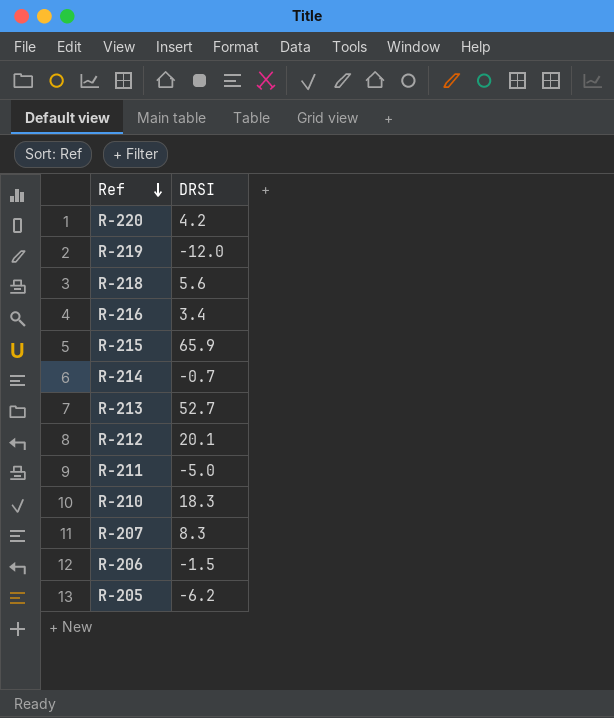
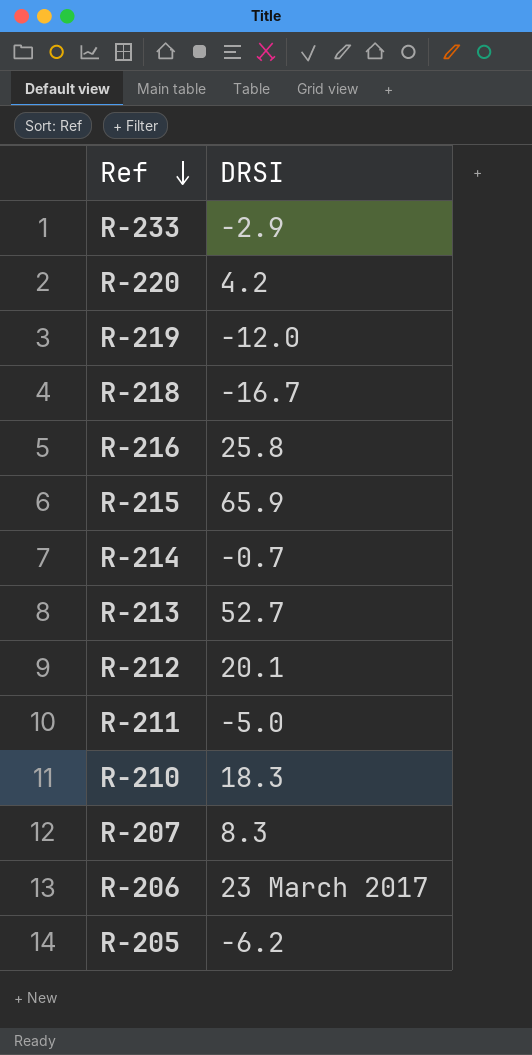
row R-233: none -> -2.9
R-218 | DRSI: 5.6 -> -16.7
R-216 | DRSI: 3.4 -> 25.8
R-206 | DRSI: -1.5 -> 23 March 2017

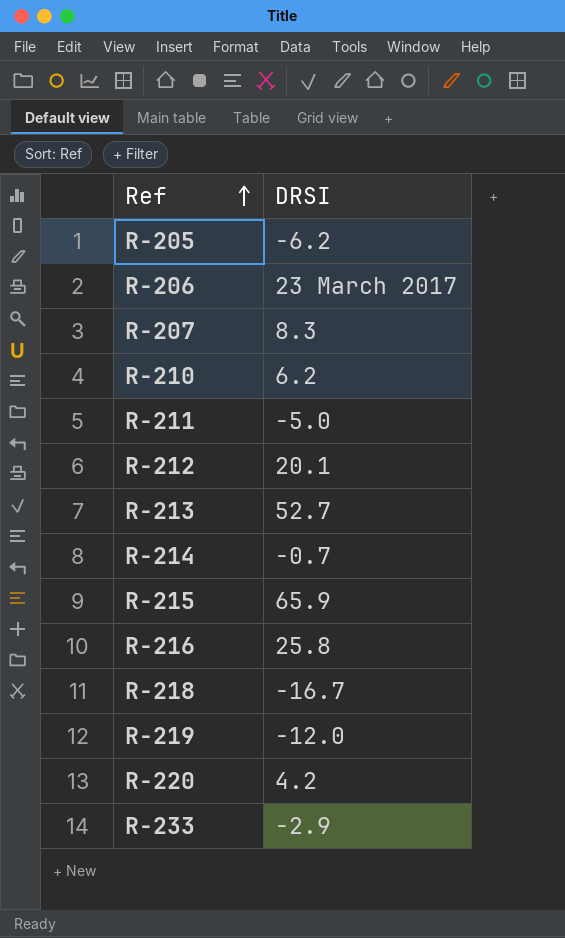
row order: Ref descending -> Ref ascending
R-210 | DRSI: 18.3 -> 6.2

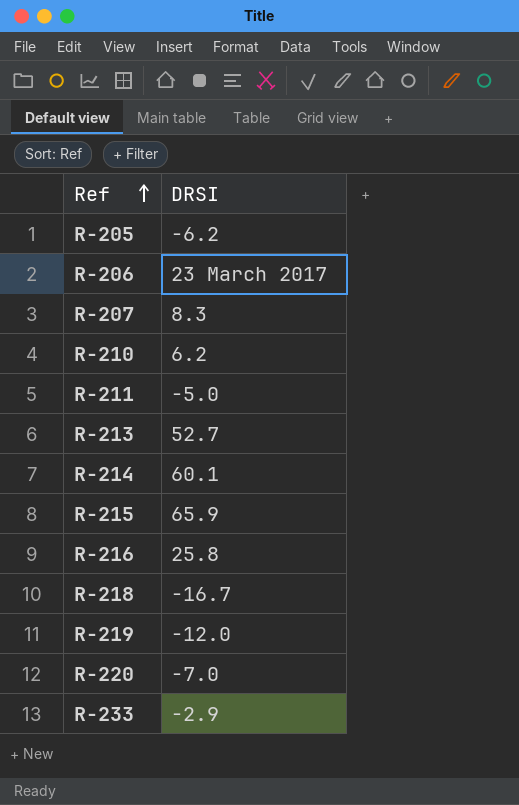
row R-212: 20.1 -> none
R-214 | DRSI: -0.7 -> 60.1
R-220 | DRSI: 4.2 -> -7.0

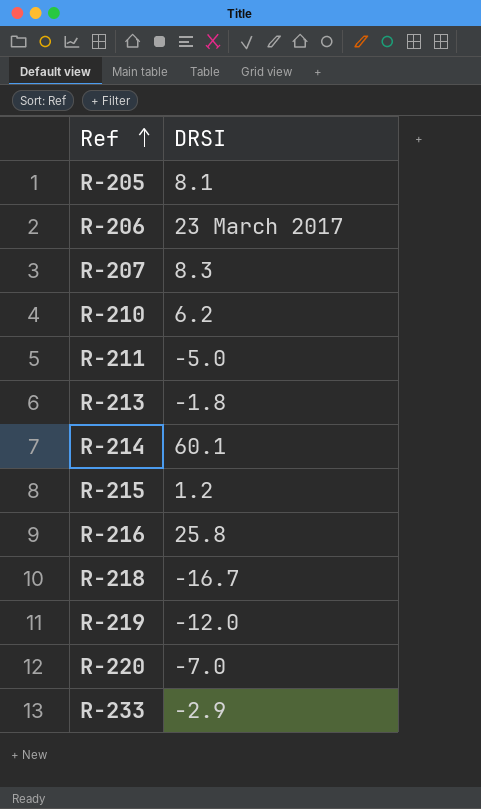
R-205 | DRSI: -6.2 -> 8.1
R-213 | DRSI: 52.7 -> -1.8
R-215 | DRSI: 65.9 -> 1.2

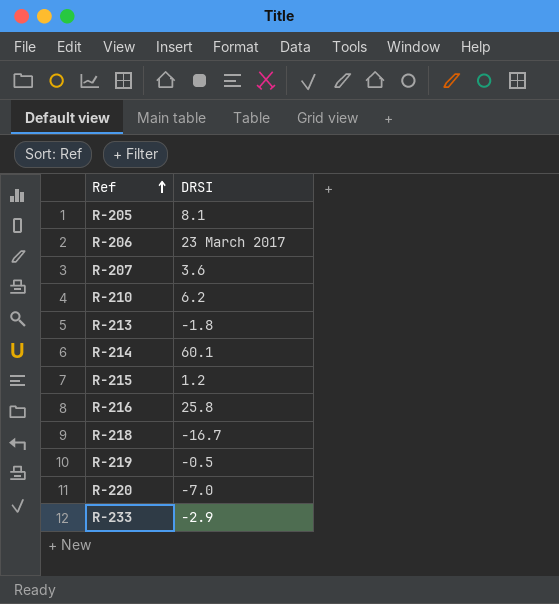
row R-211: -5.0 -> none
R-207 | DRSI: 8.3 -> 3.6
R-219 | DRSI: -12.0 -> -0.5

